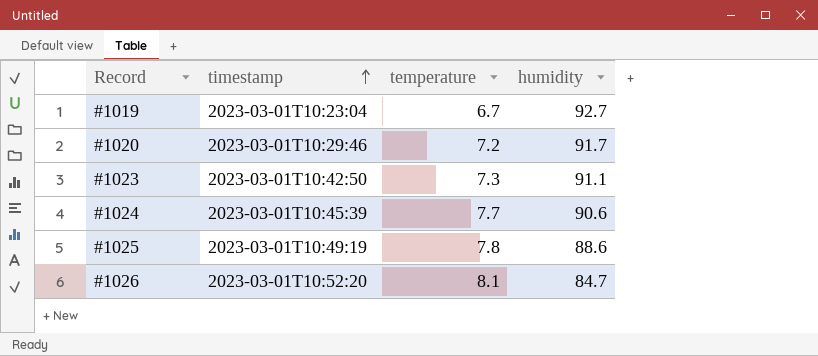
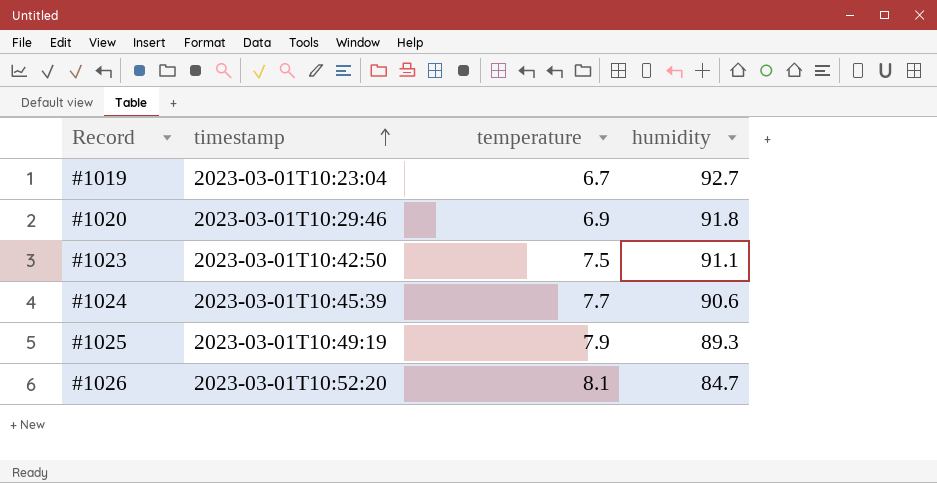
#1020 | temperature: 7.2 -> 6.9
#1020 | humidity: 91.7 -> 91.8
#1023 | temperature: 7.3 -> 7.5
#1025 | temperature: 7.8 -> 7.9
#1025 | humidity: 88.6 -> 89.3

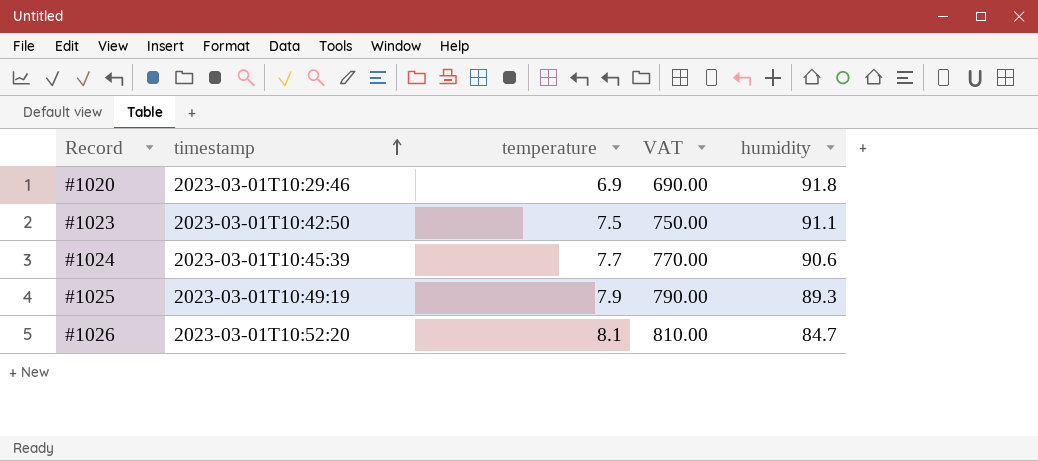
column VAT | formula: none -> [temperature] * 100
row #1019: 2023-03-01T10:23:04 | 6.7 | 92.7 -> none

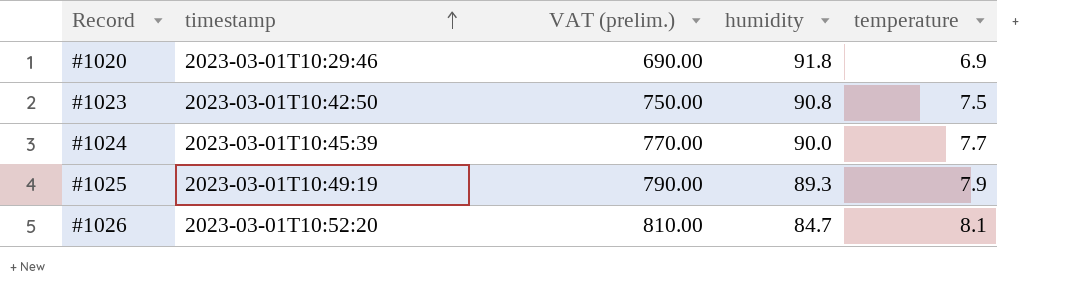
column name: VAT -> VAT (prelim.)
column temperature | position: 3 -> 5
#1023 | humidity: 91.1 -> 90.8
#1024 | humidity: 90.6 -> 90.0

